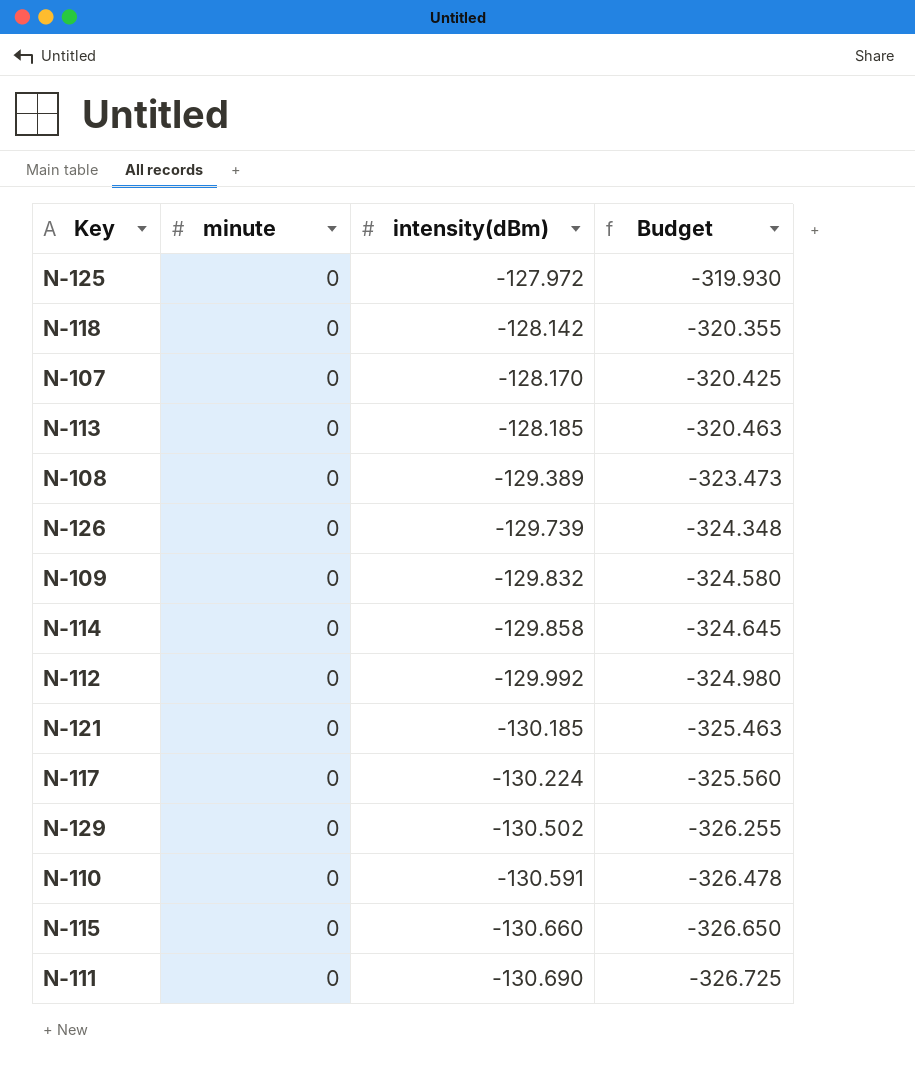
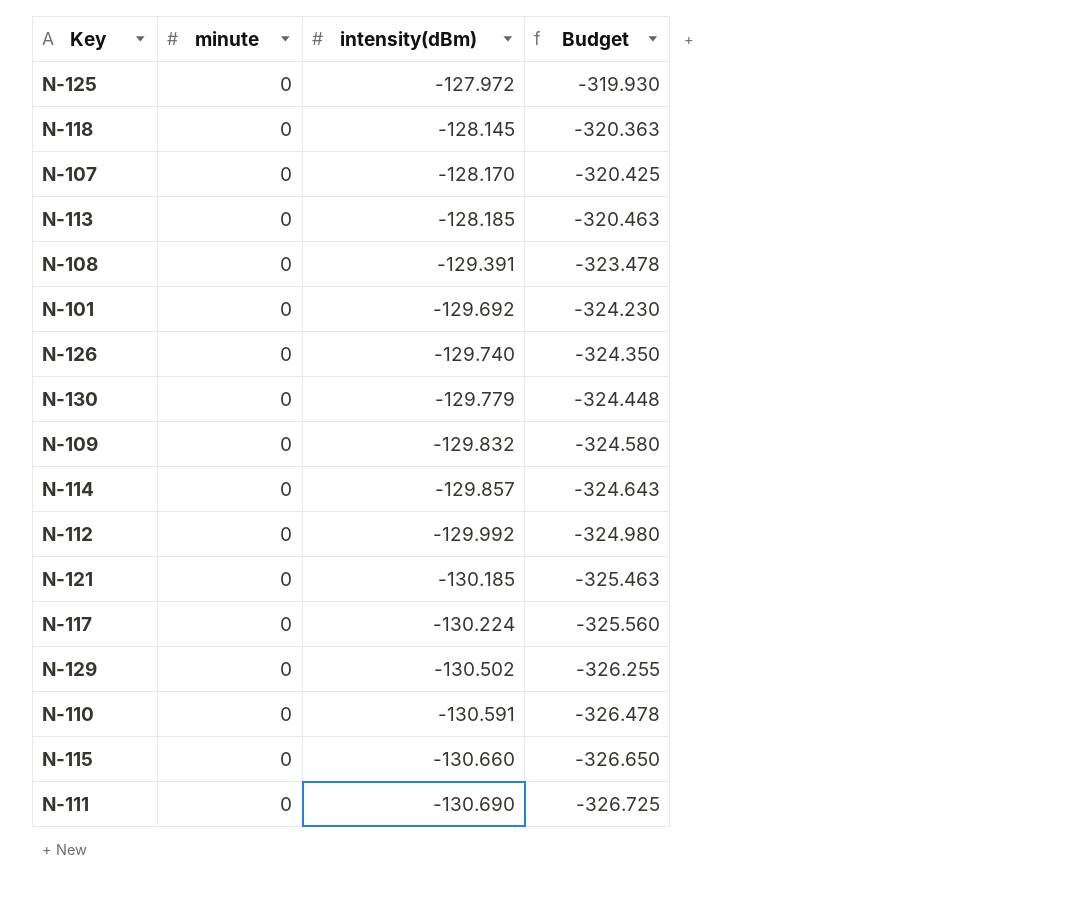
N-118 | intensity(dBm): -128.142 -> -128.145
N-118 | Budget: -320.355 -> -320.363
N-108 | intensity(dBm): -129.389 -> -129.391
N-108 | Budget: -323.473 -> -323.478
row N-101: none -> 0 | -129.692 | -324.230
N-126 | intensity(dBm): -129.739 -> -129.740
N-126 | Budget: -324.348 -> -324.350
row N-130: none -> 0 | -129.779 | -324.448
N-114 | intensity(dBm): -129.858 -> -129.857
N-114 | Budget: -324.645 -> -324.643

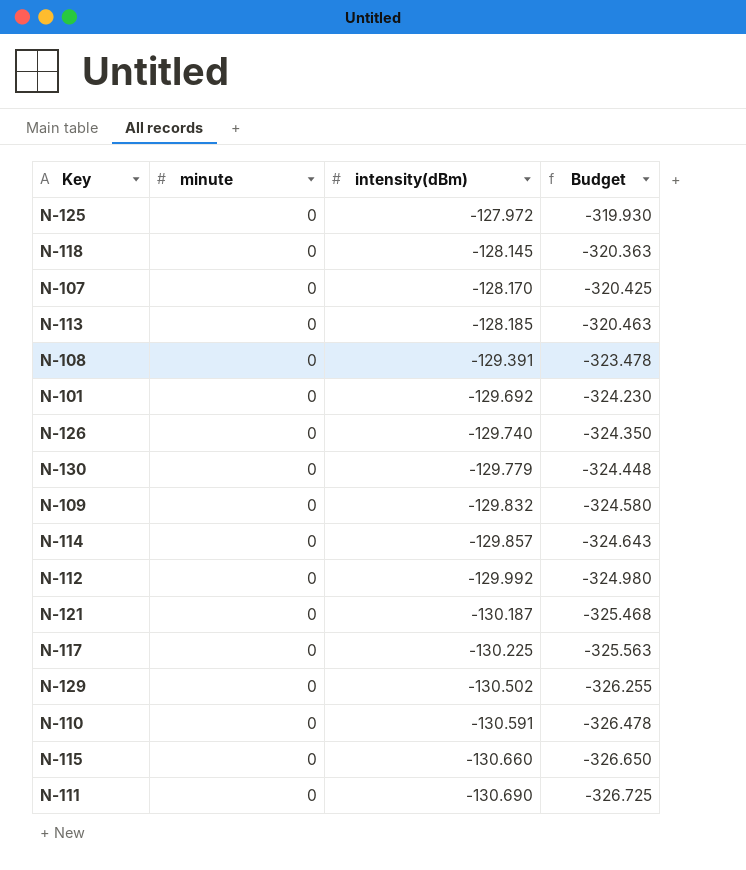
N-121 | intensity(dBm): -130.185 -> -130.187
N-121 | Budget: -325.463 -> -325.468
N-117 | intensity(dBm): -130.224 -> -130.225
N-117 | Budget: -325.560 -> -325.563

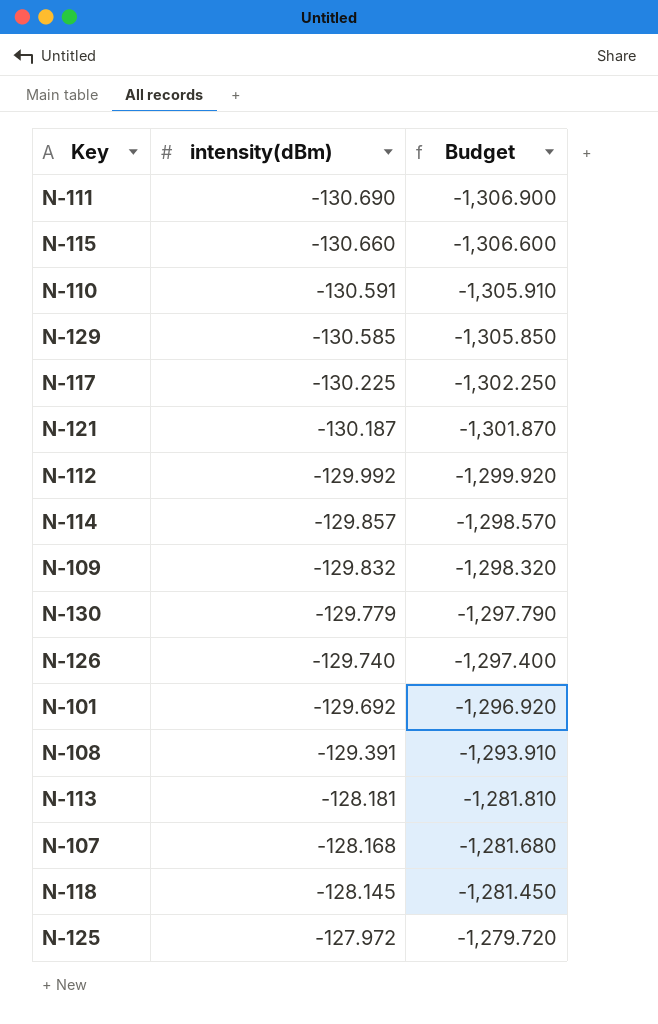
row order: intensity(dBm) descending -> intensity(dBm) ascending
column minute | position: 2 -> none
column Budget | formula: [intensity(dBm)] * 2.5 -> [intensity(dBm)] * 10
N-129 | intensity(dBm): -130.502 -> -130.585
N-113 | intensity(dBm): -128.185 -> -128.181
N-107 | intensity(dBm): -128.170 -> -128.168

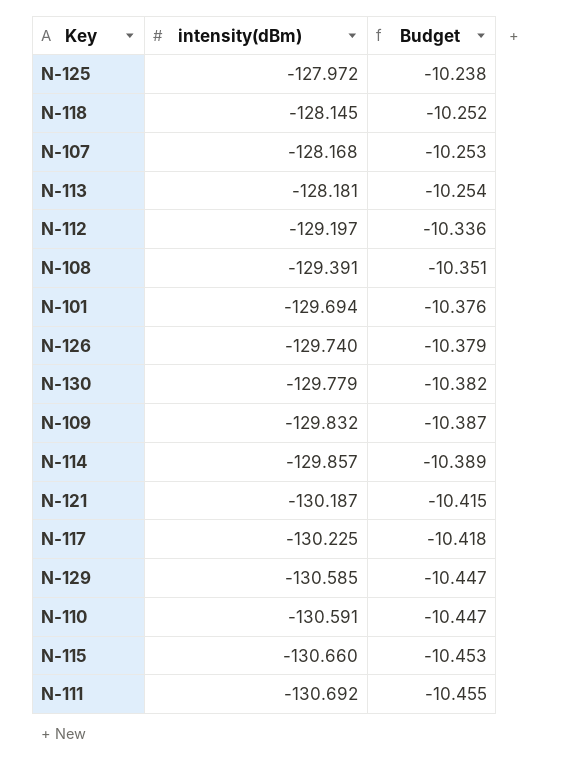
row order: intensity(dBm) ascending -> intensity(dBm) descending
column Budget | formula: [intensity(dBm)] * 10 -> [intensity(dBm)] * 0.08
N-112 | intensity(dBm): -129.992 -> -129.197
N-101 | intensity(dBm): -129.692 -> -129.694
N-111 | intensity(dBm): -130.690 -> -130.692

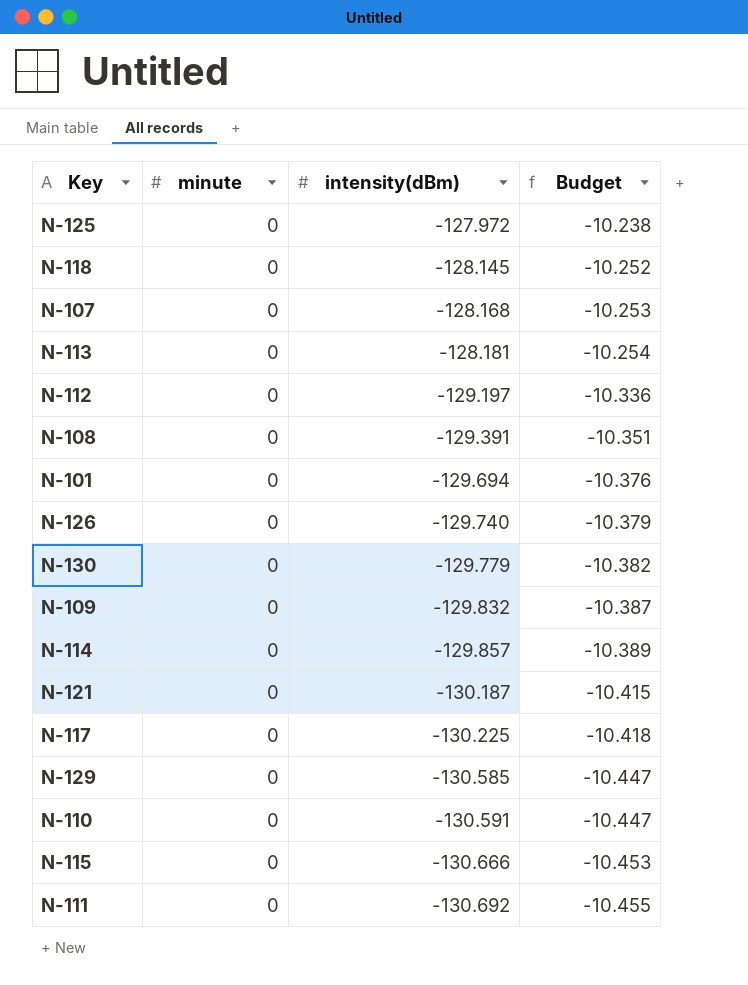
column minute | position: none -> 2
N-115 | intensity(dBm): -130.660 -> -130.666

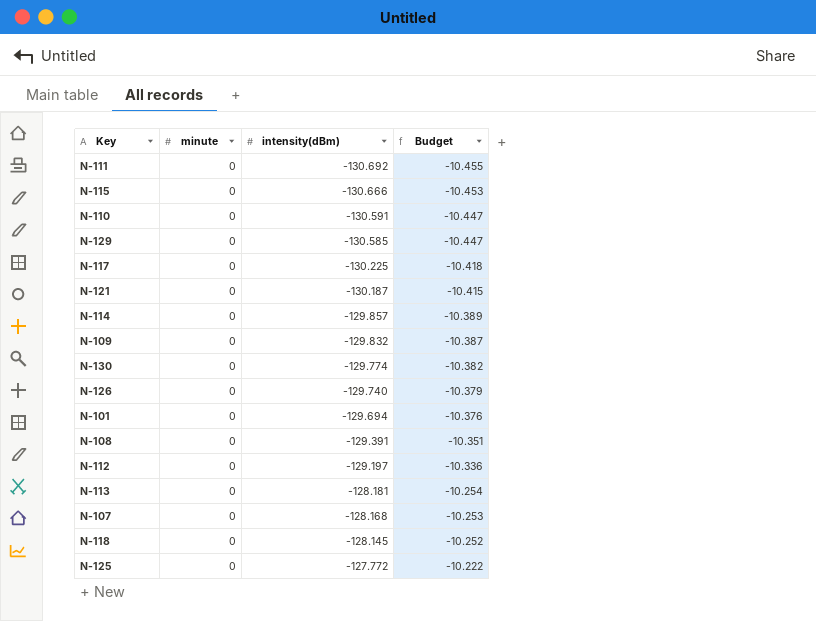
row order: intensity(dBm) descending -> intensity(dBm) ascending
N-130 | intensity(dBm): -129.779 -> -129.774
N-125 | intensity(dBm): -127.972 -> -127.772
N-125 | Budget: -10.238 -> -10.222

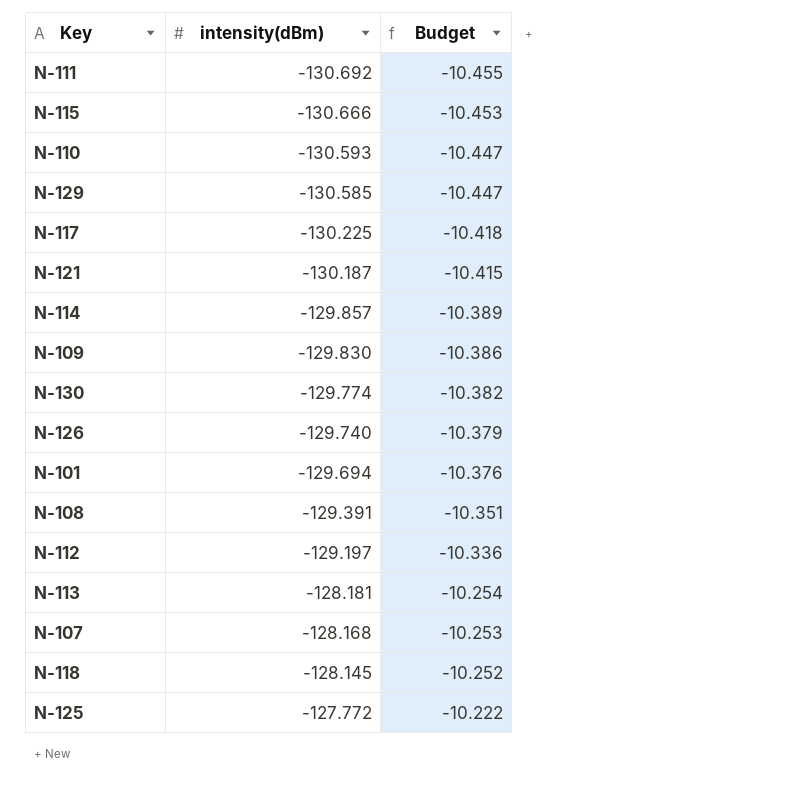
column minute | position: 2 -> none
N-110 | intensity(dBm): -130.591 -> -130.593
N-109 | intensity(dBm): -129.832 -> -129.830
N-109 | Budget: -10.387 -> -10.386

